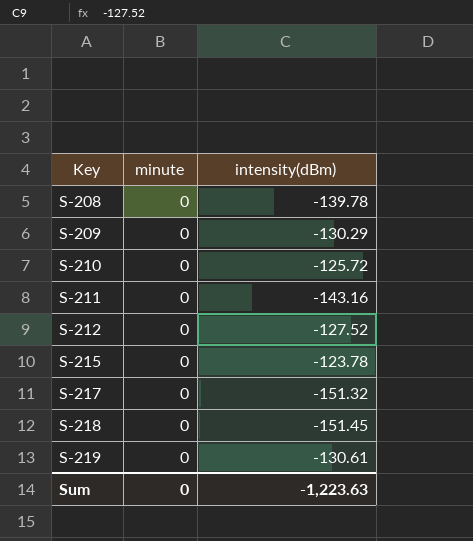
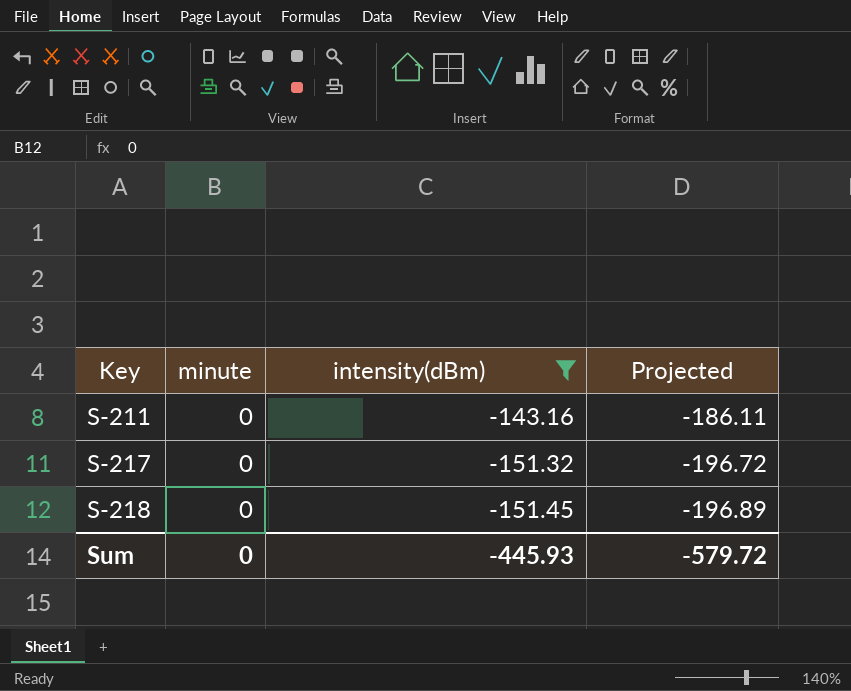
filter: none -> intensity(dBm) <= -143.16
column Projected | formula: none -> [intensity(dBm)] * 1.3
Sum | intensity(dBm): -1,223.63 -> -445.93

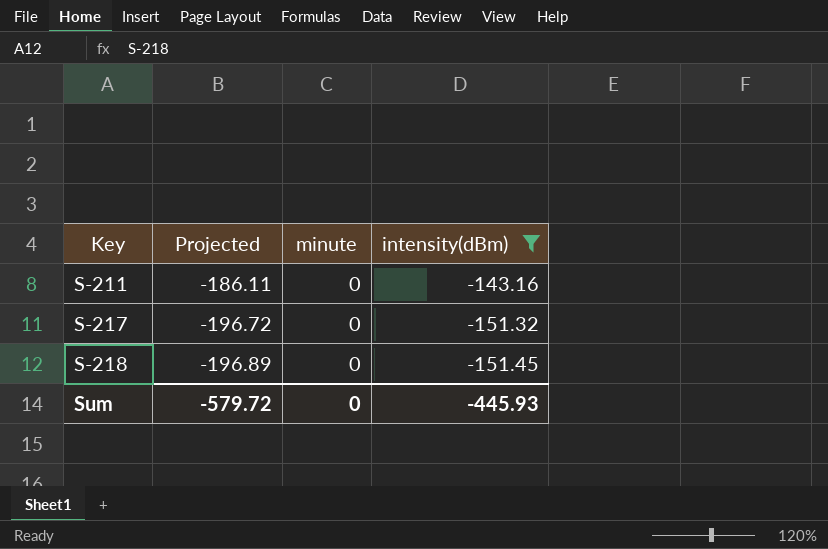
column Projected | position: 4 -> 2

